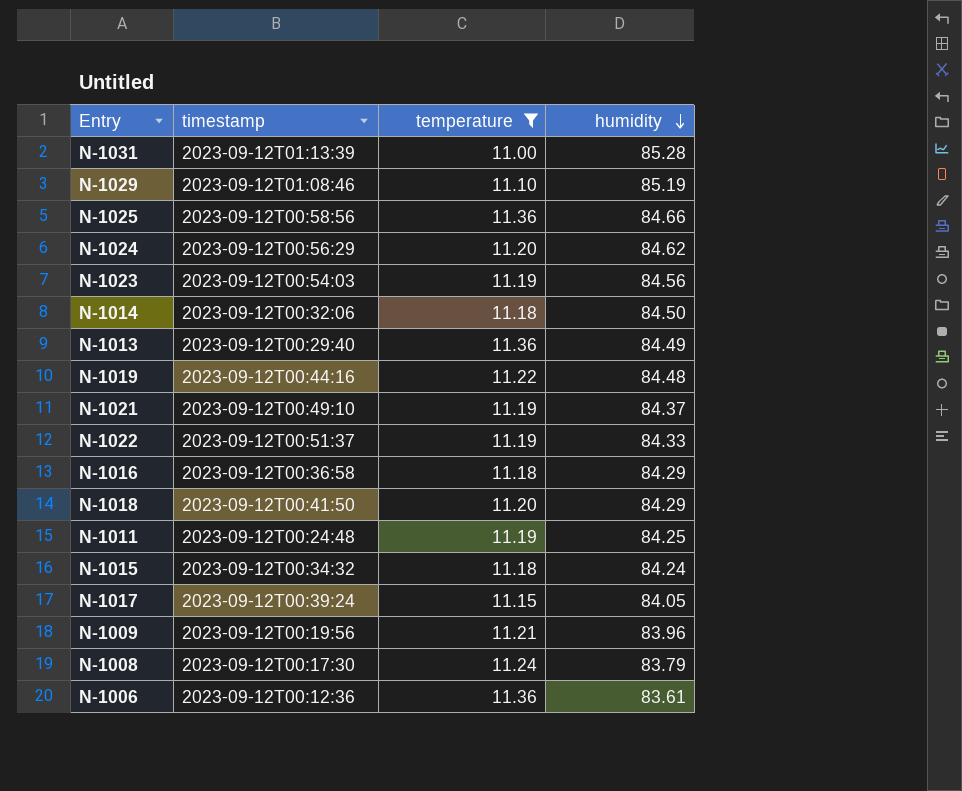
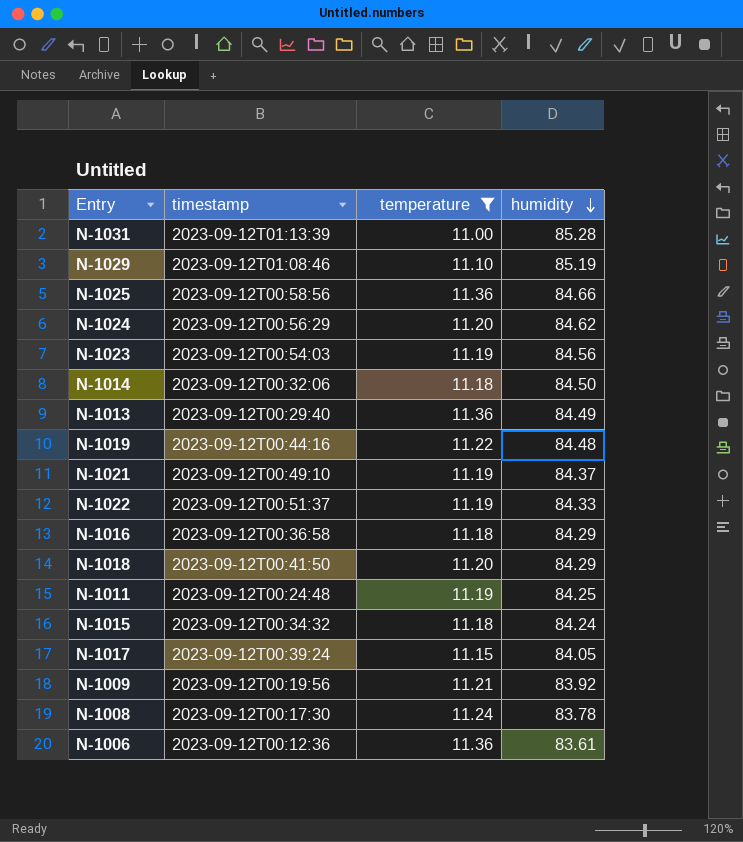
N-1009 | humidity: 83.96 -> 83.92
N-1008 | humidity: 83.79 -> 83.78

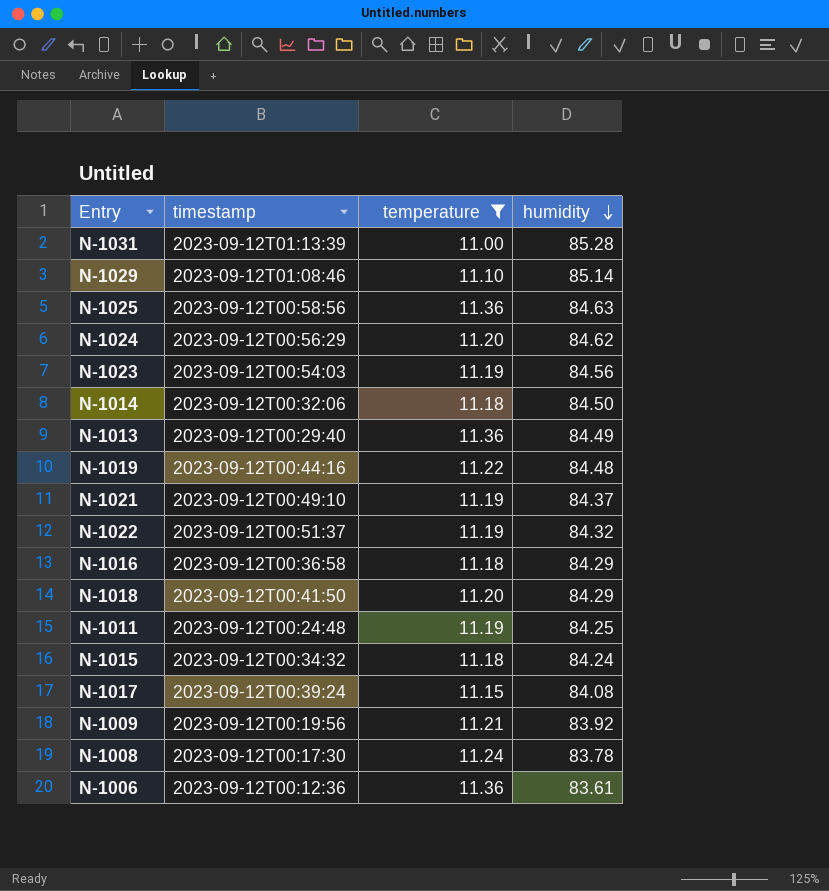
N-1029 | humidity: 85.19 -> 85.14
N-1025 | humidity: 84.66 -> 84.63
N-1022 | humidity: 84.33 -> 84.32
N-1017 | humidity: 84.05 -> 84.08

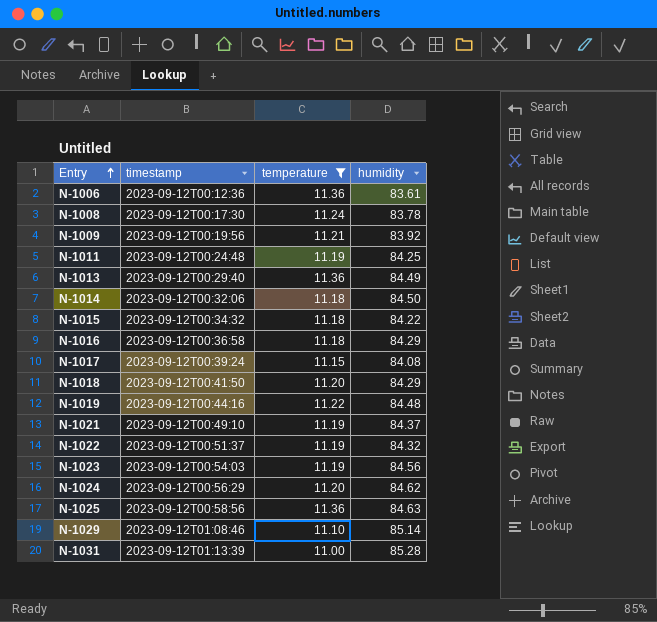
row order: humidity descending -> Entry ascending
N-1015 | humidity: 84.24 -> 84.22

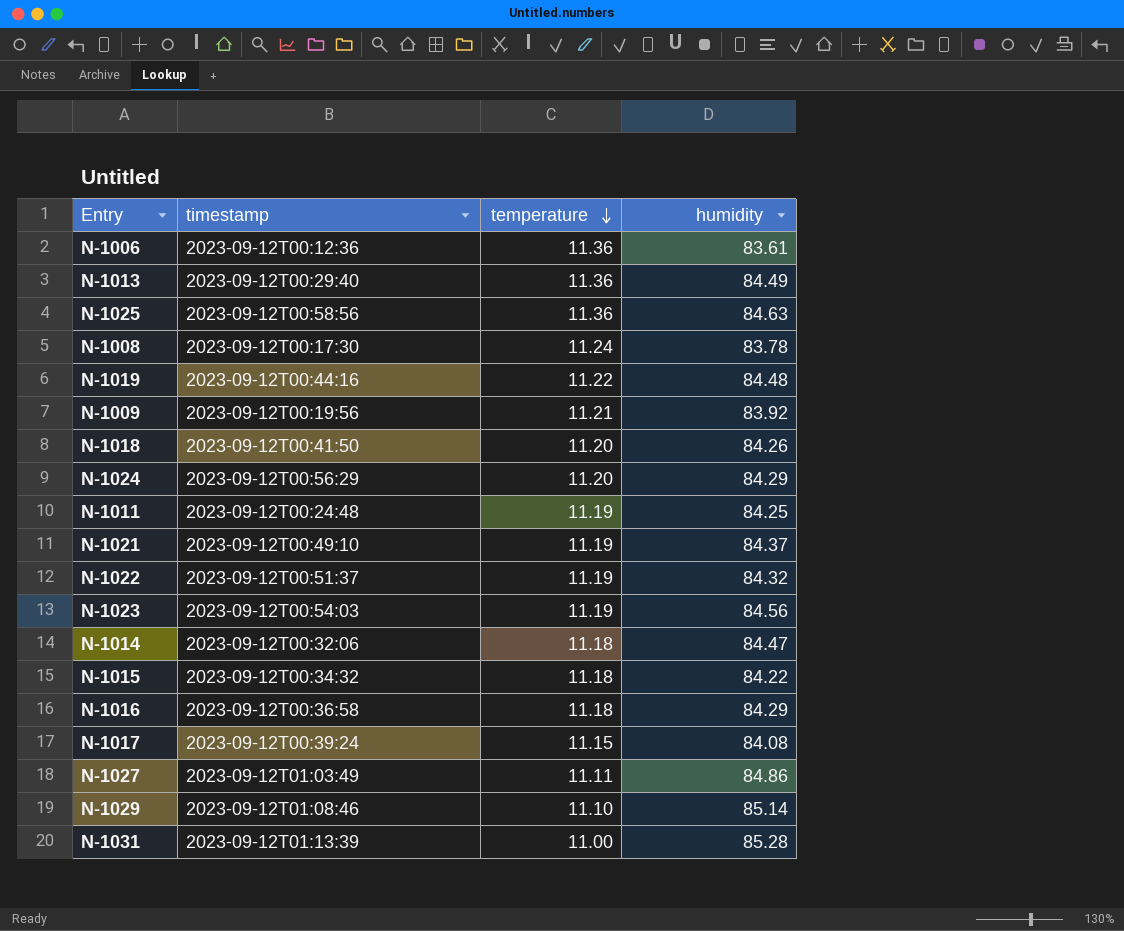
filter: temperature != 11.11 -> none
row order: Entry ascending -> temperature descending
N-1018 | humidity: 84.29 -> 84.26
N-1024 | humidity: 84.62 -> 84.29
N-1014 | humidity: 84.50 -> 84.47

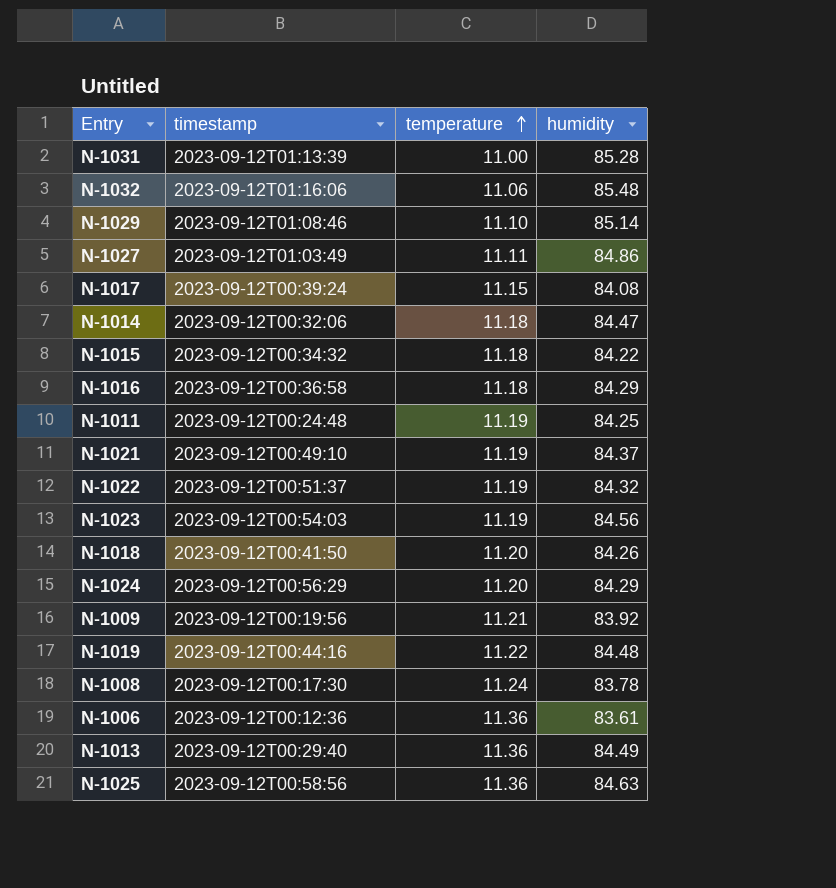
row order: temperature descending -> temperature ascending
row N-1032: none -> 2023-09-12T01:16:06 | 11.06 | 85.48

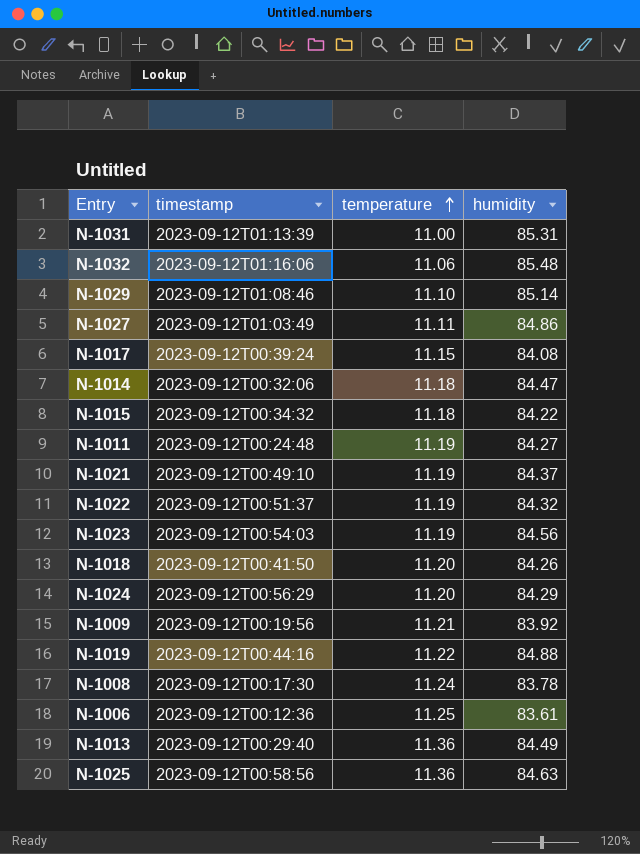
row N-1016: 2023-09-12T00:36:58 | 11.18 | 84.29 -> none
N-1031 | humidity: 85.28 -> 85.31
N-1011 | humidity: 84.25 -> 84.27
N-1019 | humidity: 84.48 -> 84.88
N-1006 | temperature: 11.36 -> 11.25

